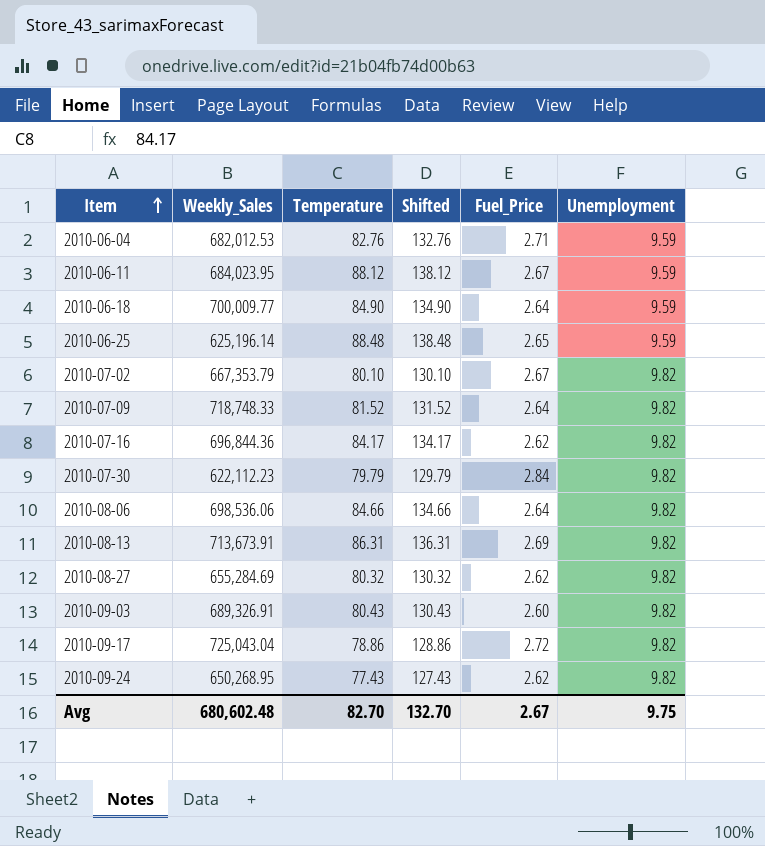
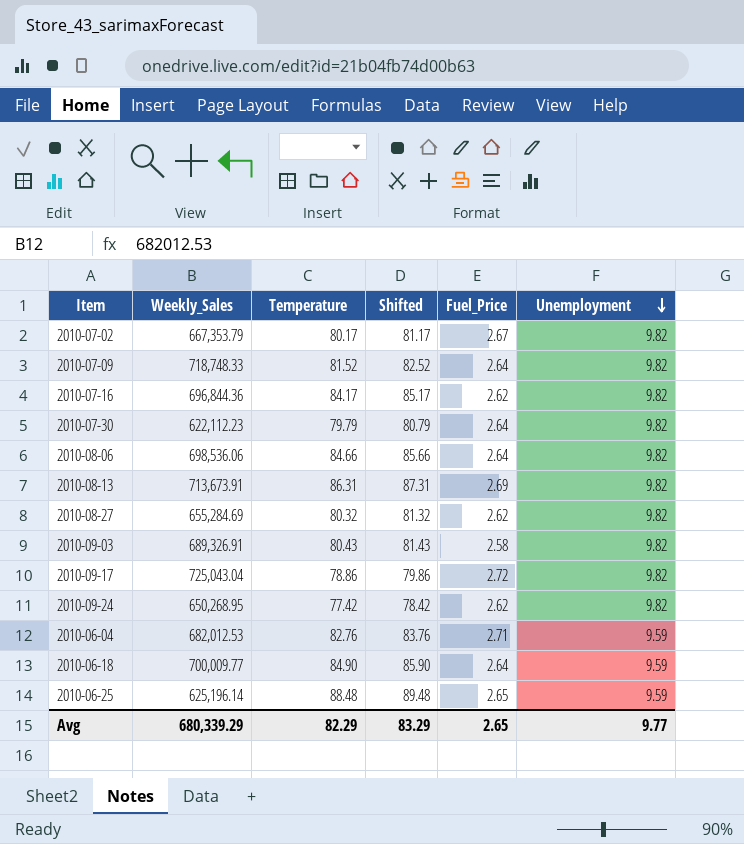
row order: Item ascending -> Unemployment descending
column Shifted | formula: [Temperature] + 50 -> [Temperature] + 1
row 2010-06-11: 684,023.95 | 88.12 | 138.12 | 2.67 | 9.59 -> none
2010-07-02 | Temperature: 80.10 -> 80.17
2010-07-30 | Fuel_Price: 2.84 -> 2.64
2010-09-03 | Fuel_Price: 2.60 -> 2.58
2010-09-24 | Temperature: 77.43 -> 77.42
Avg | Weekly_Sales: 680,602.48 -> 680,339.29
Avg | Temperature: 82.70 -> 82.29
Avg | Shifted: 132.70 -> 83.29
Avg | Fuel_Price: 2.67 -> 2.65
Avg | Unemployment: 9.75 -> 9.77

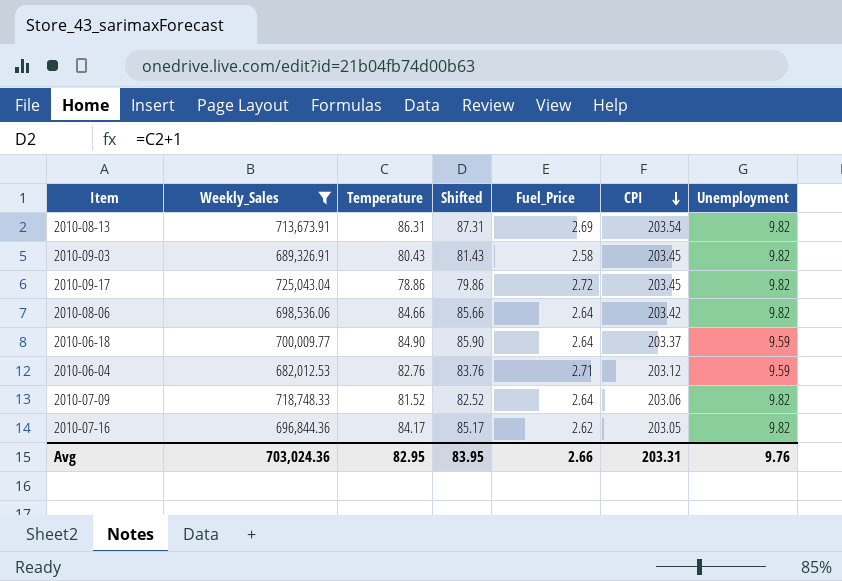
filter: none -> Weekly_Sales >= 682,012.53
row order: Unemployment descending -> CPI descending
column CPI | position: none -> 6
Avg | Weekly_Sales: 680,339.29 -> 703,024.36
Avg | Temperature: 82.29 -> 82.95
Avg | Shifted: 83.29 -> 83.95
Avg | Fuel_Price: 2.65 -> 2.66
Avg | Unemployment: 9.77 -> 9.76

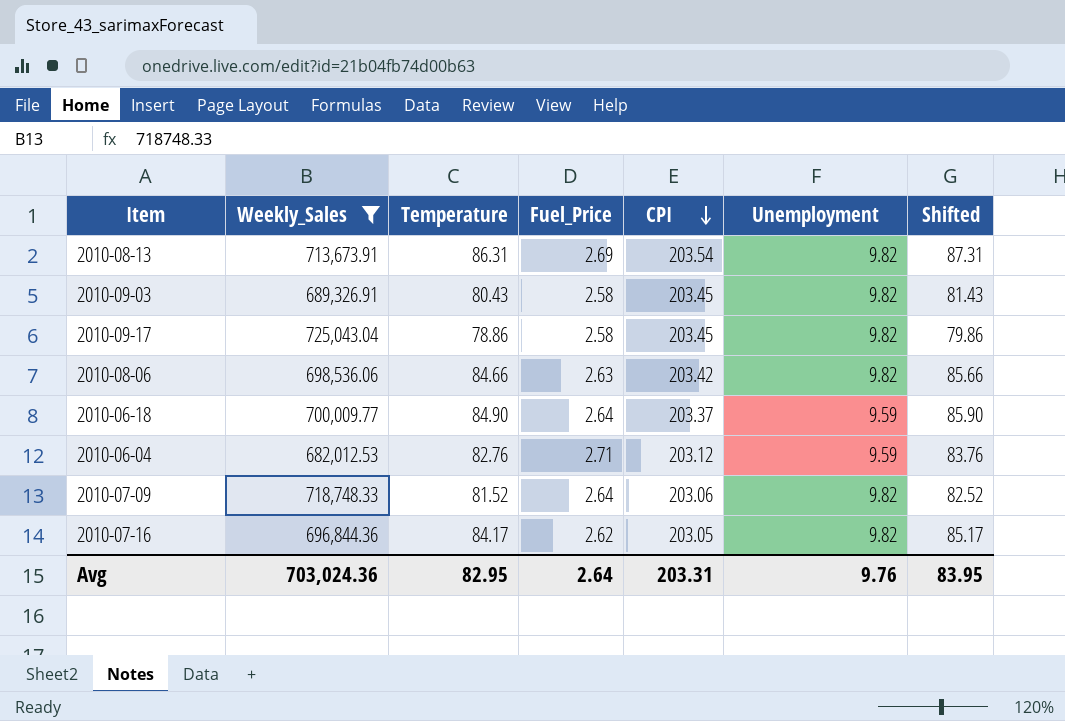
column Shifted | position: 4 -> 7
2010-09-17 | Fuel_Price: 2.72 -> 2.58
2010-08-06 | Fuel_Price: 2.64 -> 2.63
Avg | Fuel_Price: 2.66 -> 2.64

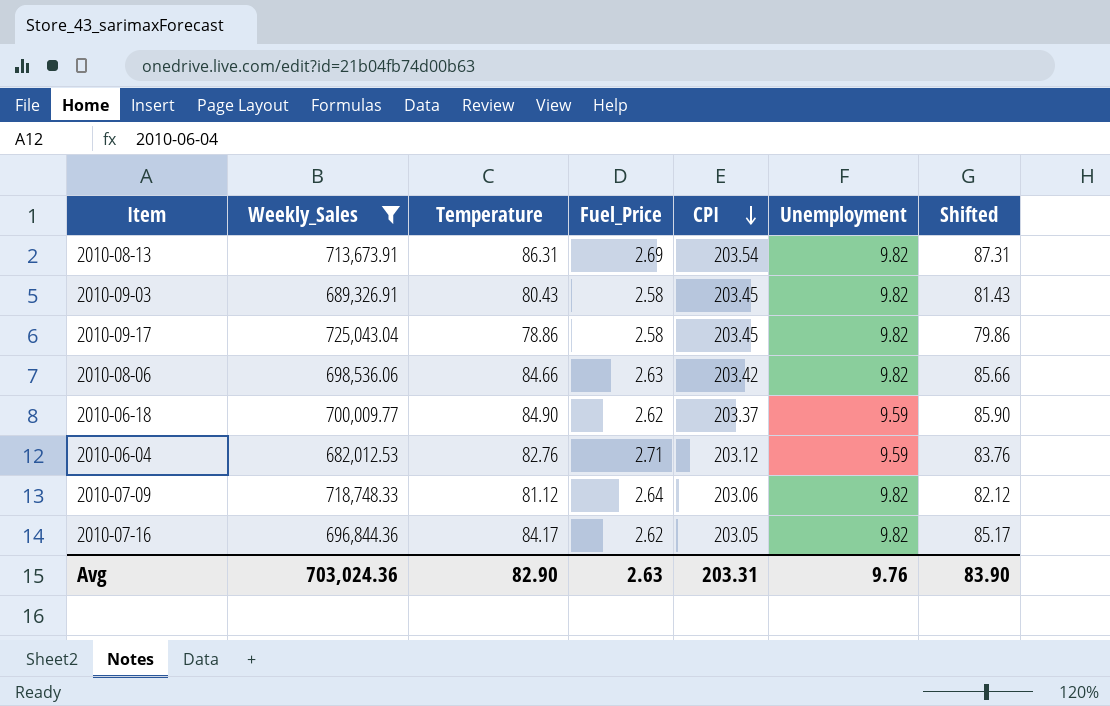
2010-06-18 | Fuel_Price: 2.64 -> 2.62
2010-07-09 | Temperature: 81.52 -> 81.12
2010-07-09 | Shifted: 82.52 -> 82.12
Avg | Temperature: 82.95 -> 82.90
Avg | Fuel_Price: 2.64 -> 2.63
Avg | Shifted: 83.95 -> 83.90

